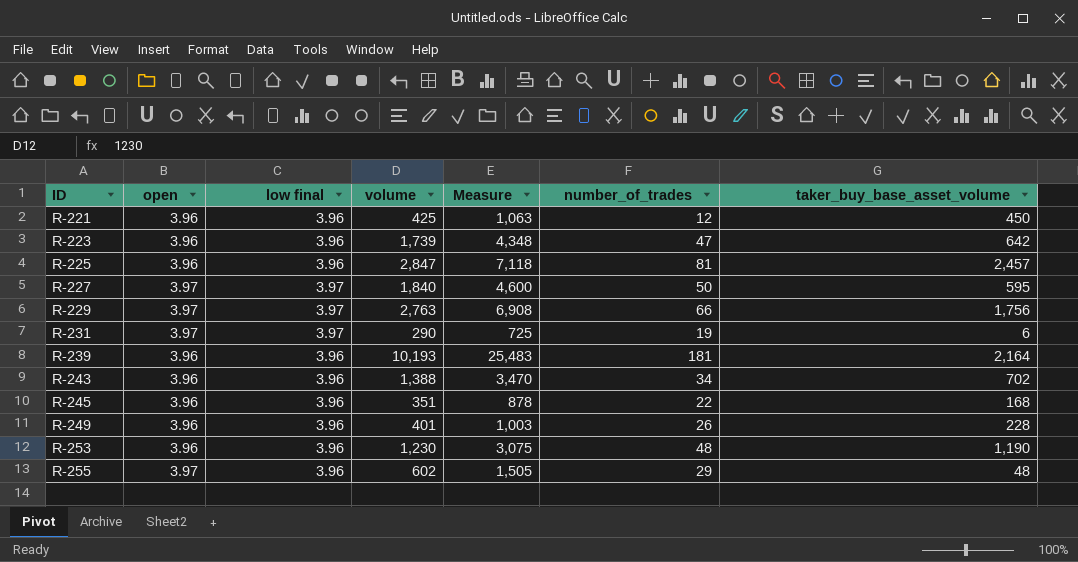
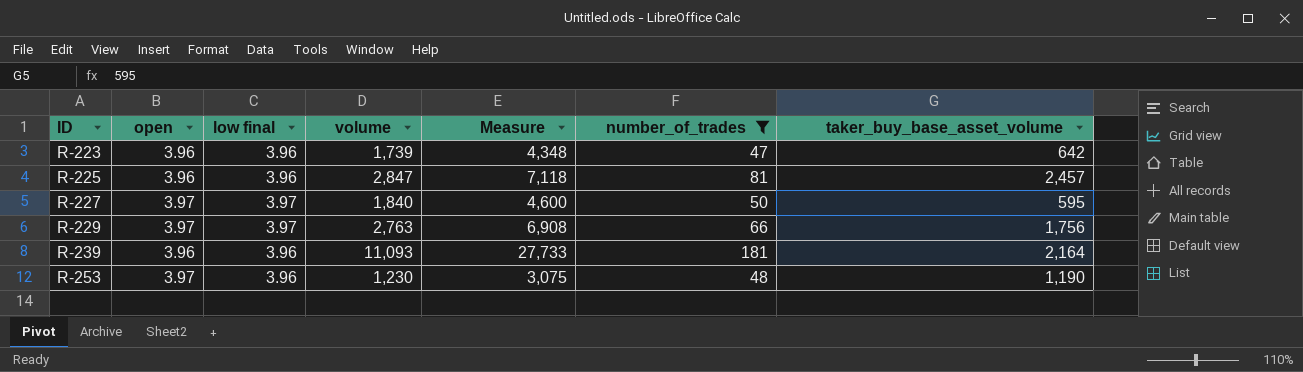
filter: none -> number_of_trades >= 47
R-239 | volume: 10,193 -> 11,093
R-239 | Measure: 25,483 -> 27,733
R-253 | open: 3.96 -> 3.97

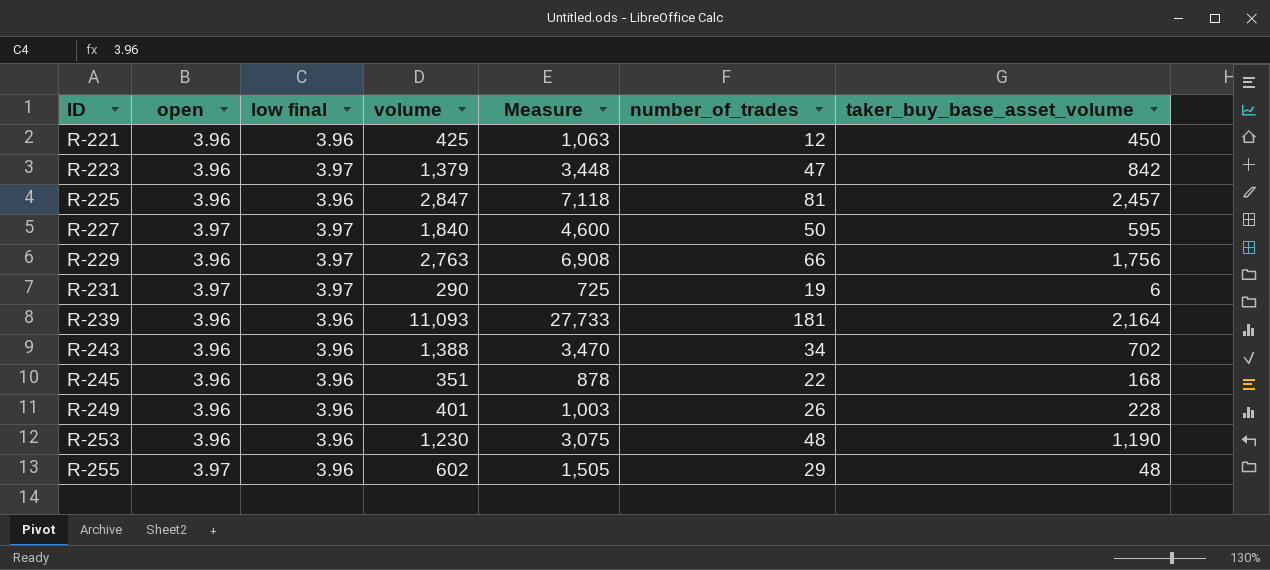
filter: number_of_trades >= 47 -> none
R-223 | low final: 3.96 -> 3.97
R-223 | volume: 1,739 -> 1,379
R-223 | Measure: 4,348 -> 3,448
R-223 | taker_buy_base_asset_volume: 642 -> 842
R-229 | open: 3.97 -> 3.96
R-253 | open: 3.97 -> 3.96

